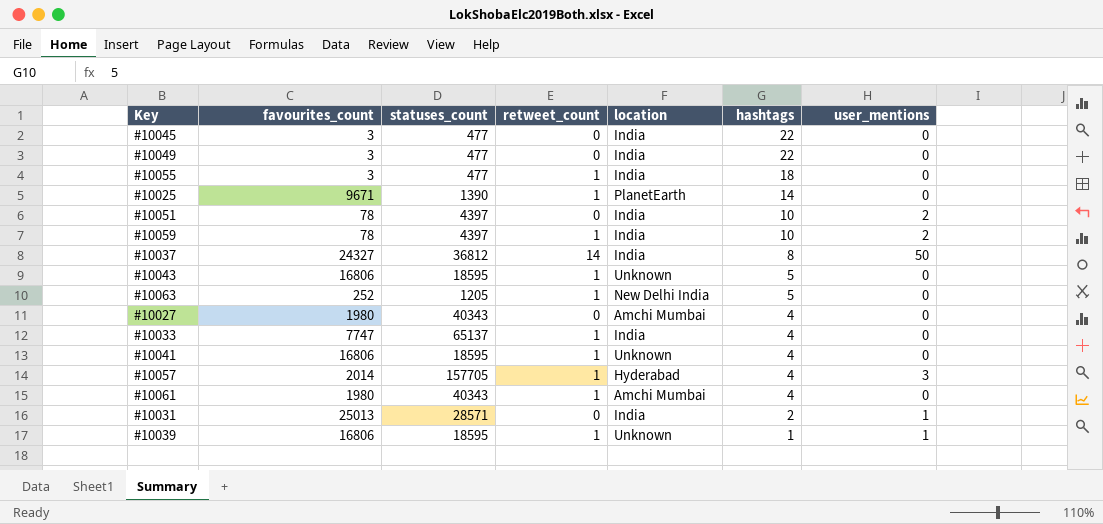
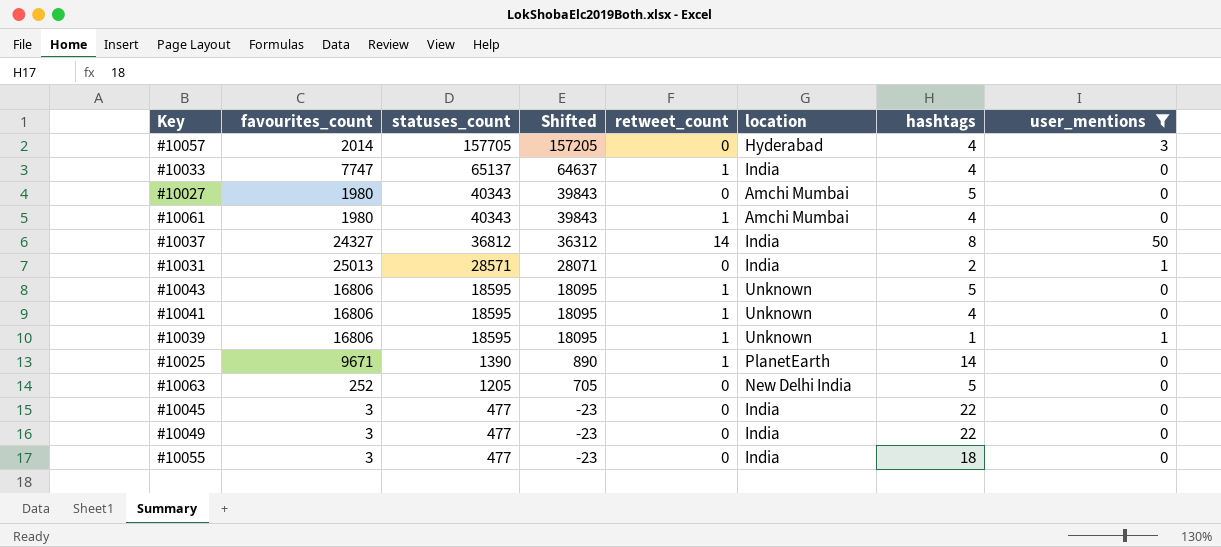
filter: none -> user_mentions != 2
row order: hashtags descending -> statuses_count descending
column Shifted | formula: none -> [statuses_count] - 500
#10057 | retweet_count: 1 -> 0
#10027 | hashtags: 4 -> 5
#10063 | retweet_count: 1 -> 0
#10055 | retweet_count: 1 -> 0

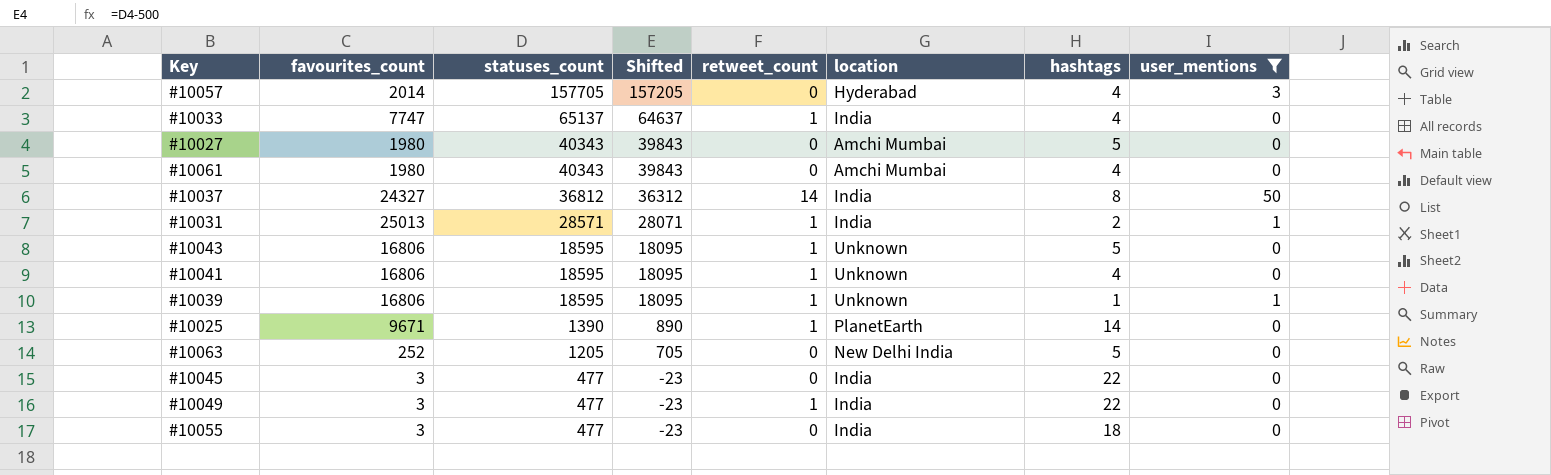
#10061 | retweet_count: 1 -> 0
#10031 | retweet_count: 0 -> 1
#10049 | retweet_count: 0 -> 1

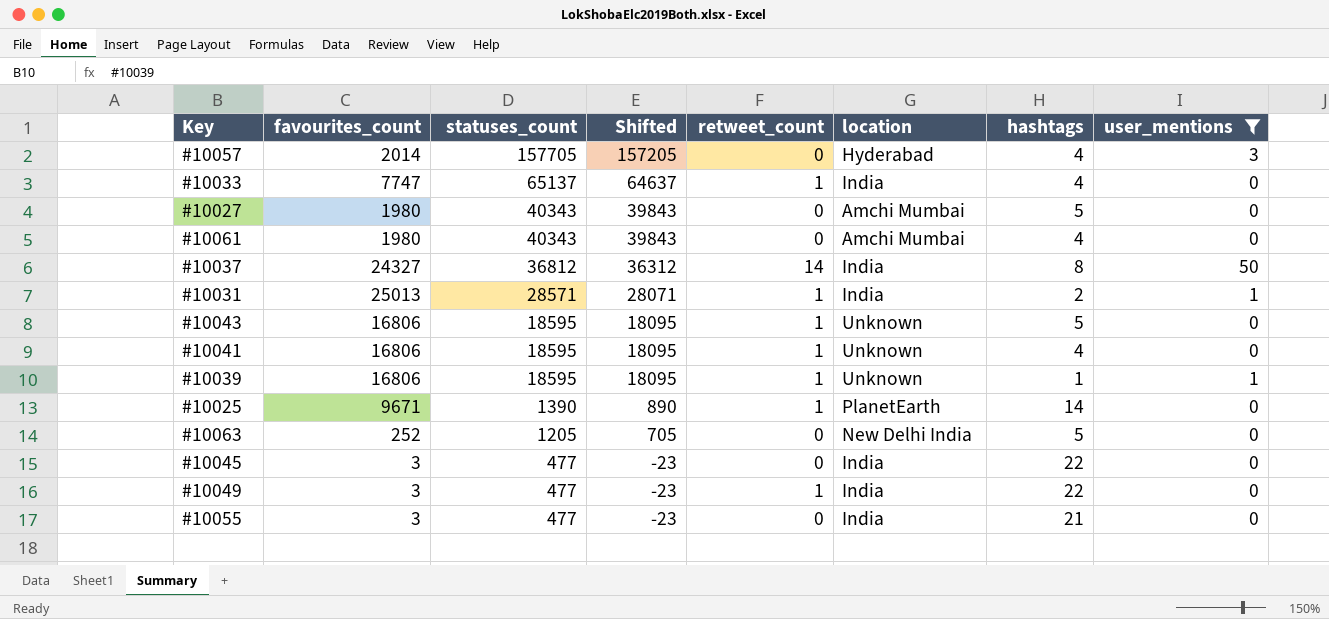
#10055 | hashtags: 18 -> 21

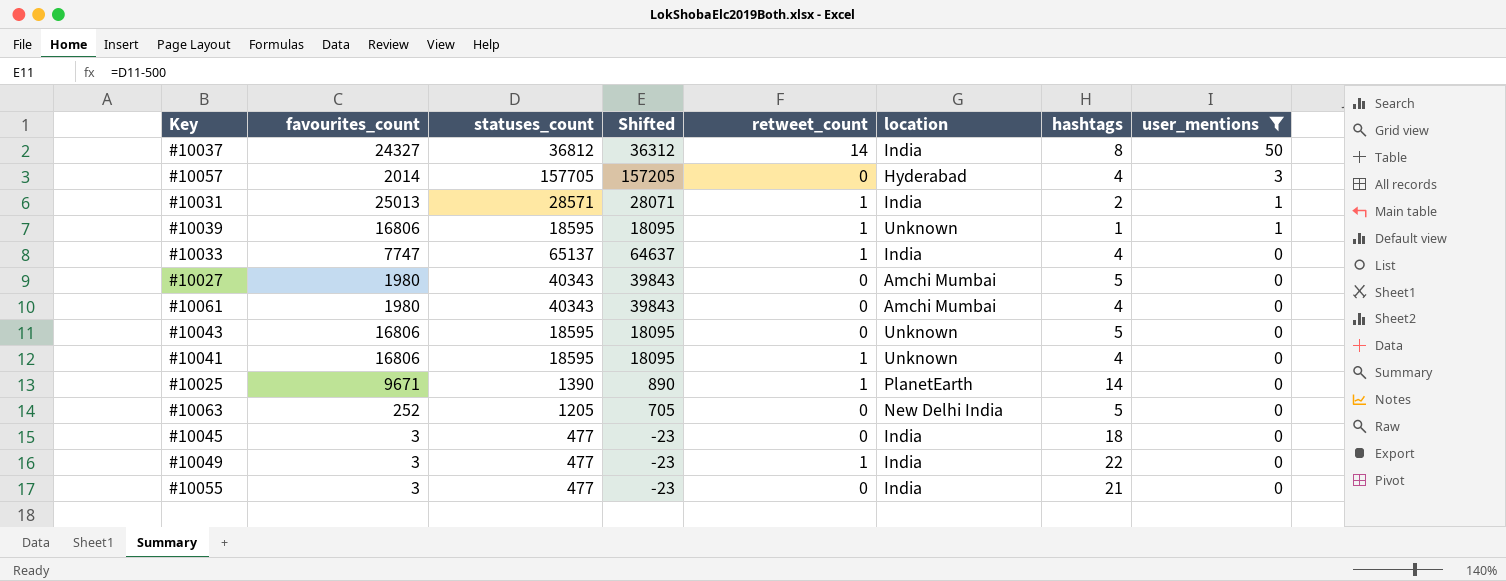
row order: statuses_count descending -> user_mentions descending
#10043 | retweet_count: 1 -> 0
#10045 | hashtags: 22 -> 18

